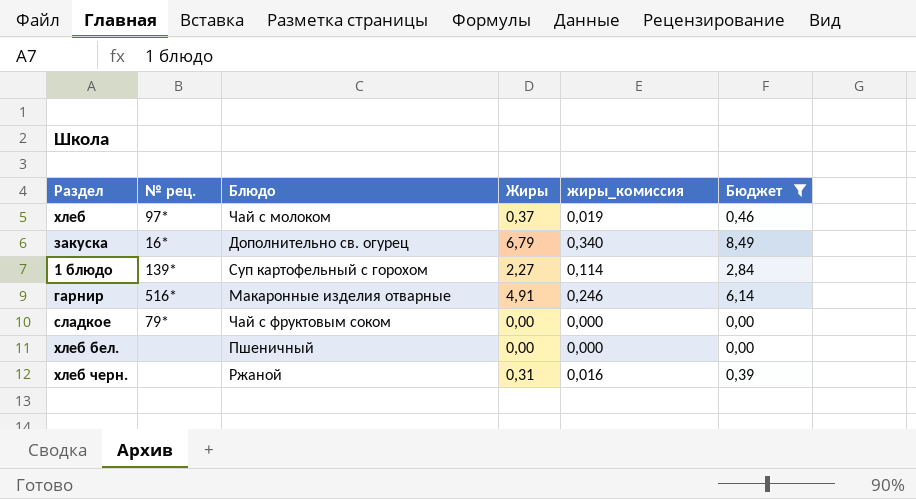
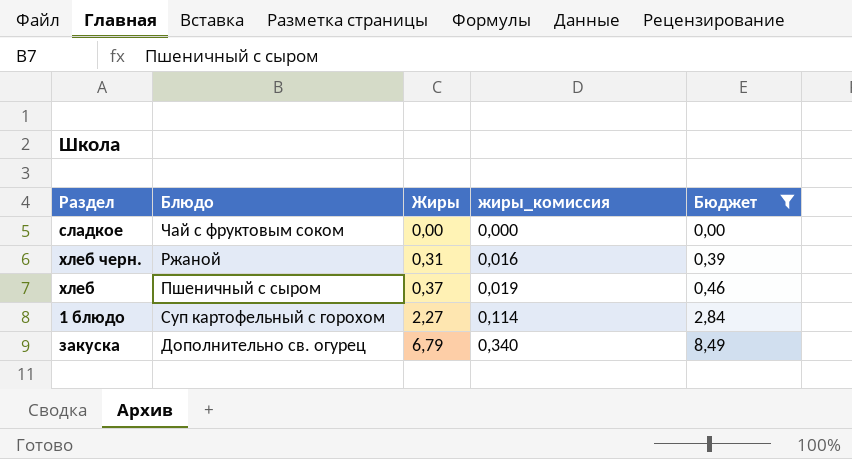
row order: none -> Жиры ascending
column № рец. | position: 2 -> none
row гарнир: 516* | Макаронные изделия отварные | 4,91 | 0,246 | 6,14 -> none
row хлеб бел.: none | Пшеничный | 0,00 | 0,000 | 0,00 -> none
хлеб | Блюдо: Чай с молоком -> Пшеничный с сыром

